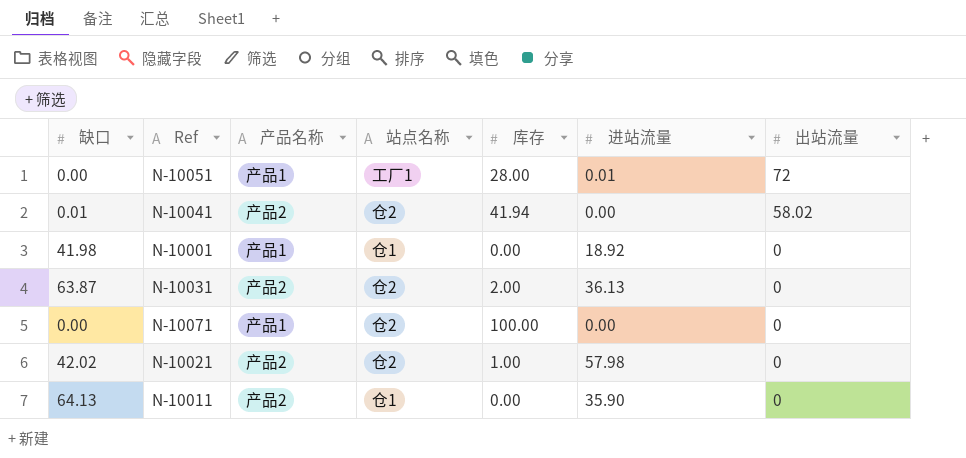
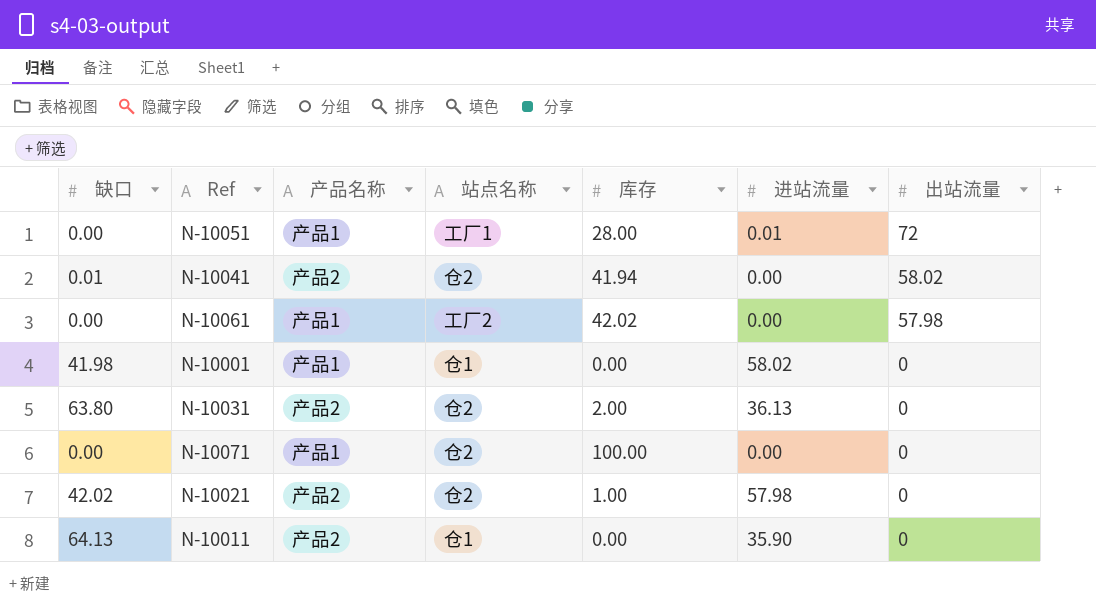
row N-10061: none -> 0.00 | 产品1 | 工厂2 | 42.02 | 0.00 | 57.98
N-10001 | 进站流量: 18.92 -> 58.02
N-10031 | 缺口: 63.87 -> 63.80

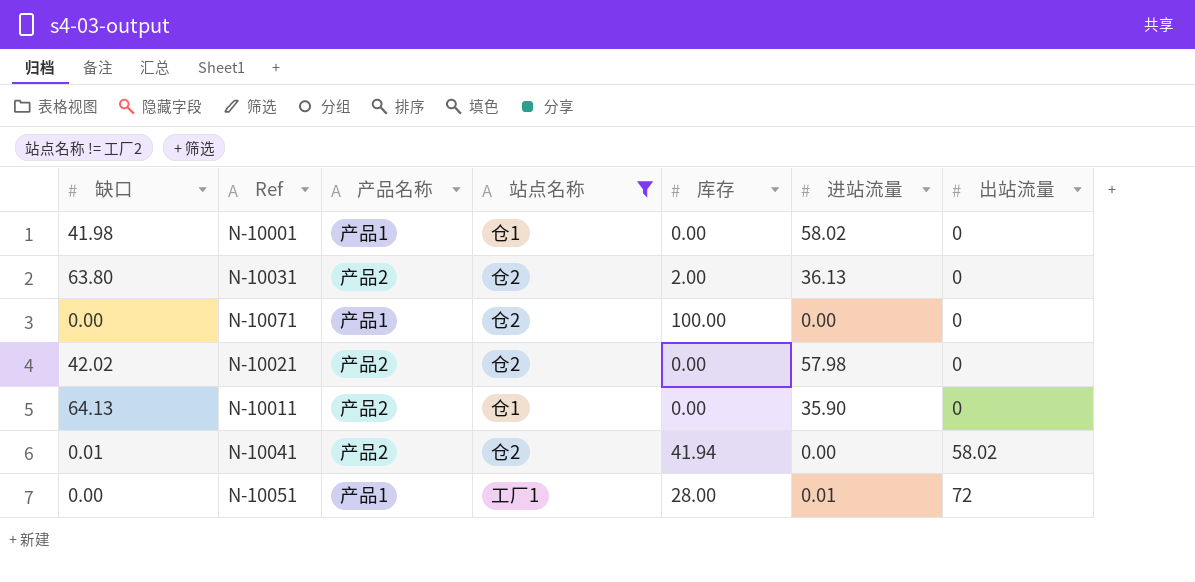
filter: none -> 站点名称 != 工厂2
row order: 出站流量 descending -> 出站流量 ascending
N-10021 | 库存: 1.00 -> 0.00

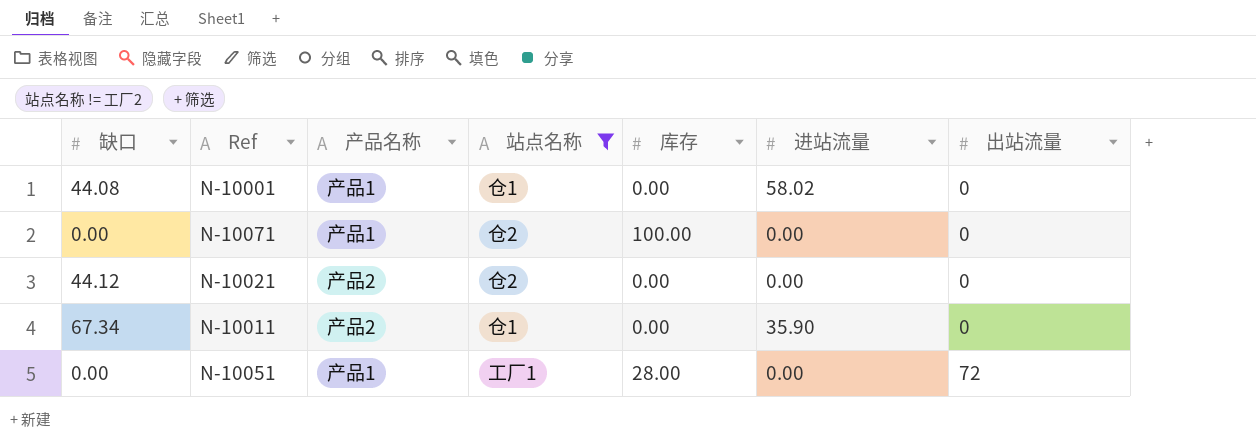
row N-10031: 63.80 | 产品2 | 仓2 | 2.00 | 36.13 | 0 -> none
row N-10041: 0.01 | 产品2 | 仓2 | 41.94 | 0.00 | 58.02 -> none
N-10001 | 缺口: 41.98 -> 44.08
N-10021 | 缺口: 42.02 -> 44.12
N-10021 | 进站流量: 57.98 -> 0.00
N-10011 | 缺口: 64.13 -> 67.34
N-10051 | 进站流量: 0.01 -> 0.00

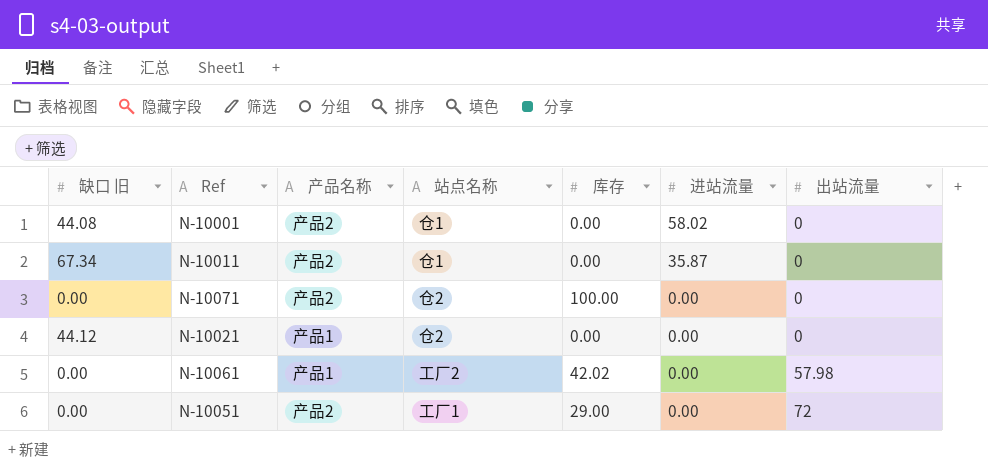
filter: 站点名称 != 工厂2 -> none
row order: 出站流量 ascending -> 进站流量 descending
column name: 缺口 -> 缺口 旧
N-10001 | 产品名称: 产品1 -> 产品2
N-10011 | 进站流量: 35.90 -> 35.87
N-10071 | 产品名称: 产品1 -> 产品2
N-10021 | 产品名称: 产品2 -> 产品1
N-10051 | 产品名称: 产品1 -> 产品2
N-10051 | 库存: 28.00 -> 29.00

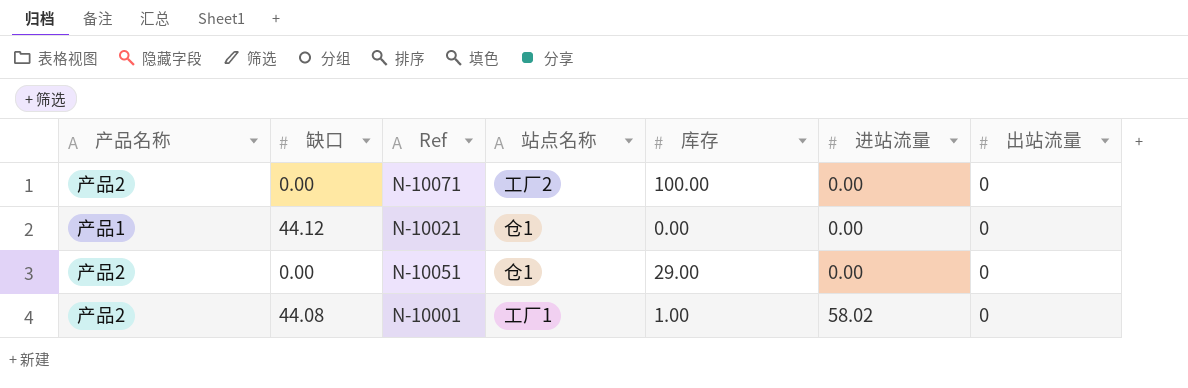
row order: 进站流量 descending -> 进站流量 ascending
column 产品名称 | position: 3 -> 1
column name: 缺口 旧 -> 缺口
row N-10011: 67.34 | 产品2 | 仓1 | 0.00 | 35.87 | 0 -> none
row N-10061: 0.00 | 产品1 | 工厂2 | 42.02 | 0.00 | 57.98 -> none
N-10071 | 站点名称: 仓2 -> 工厂2
N-10021 | 站点名称: 仓2 -> 仓1
N-10051 | 站点名称: 工厂1 -> 仓1
N-10051 | 出站流量: 72 -> 0
N-10001 | 站点名称: 仓1 -> 工厂1
N-10001 | 库存: 0.00 -> 1.00

